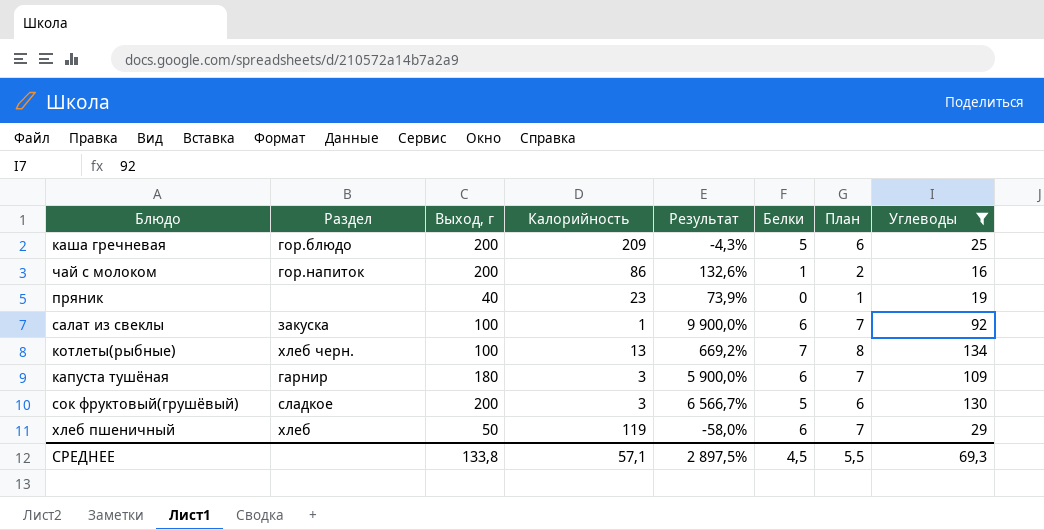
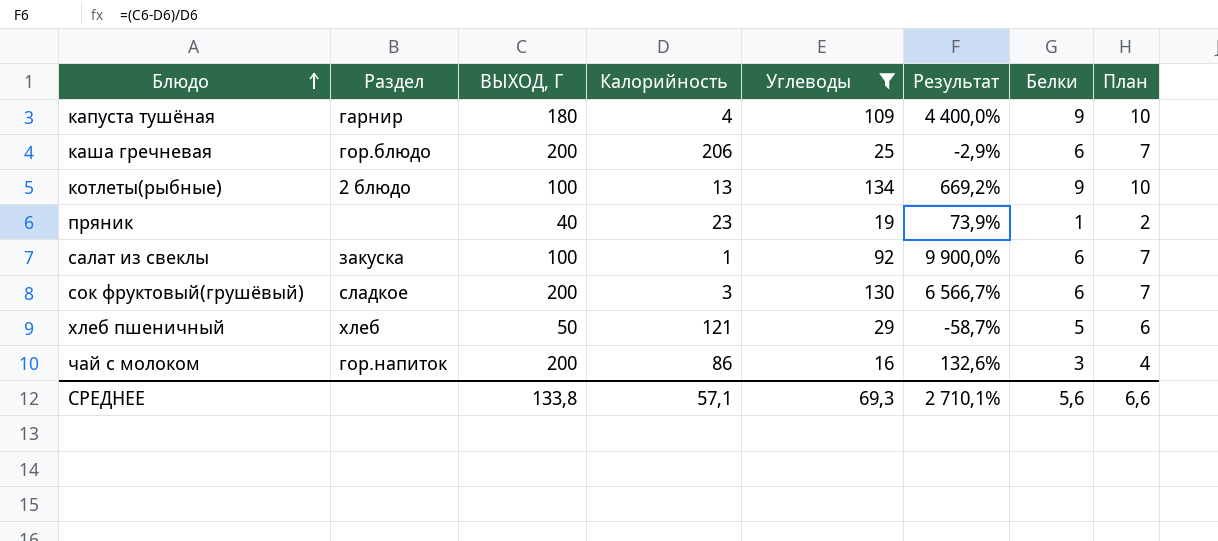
row order: none -> Блюдо ascending
column name: Выход, г -> ВЫХОД, Г
column Углеводы | position: 8 -> 5
капуста тушёная | Калорийность: 3 -> 4
капуста тушёная | Результат: 5 900,0% -> 4 400,0%
капуста тушёная | Белки: 6 -> 9
капуста тушёная | План: 7 -> 10
каша гречневая | Калорийность: 209 -> 206
каша гречневая | Результат: -4,3% -> -2,9%
каша гречневая | Белки: 5 -> 6
каша гречневая | План: 6 -> 7
котлеты(рыбные) | Раздел: хлеб черн. -> 2 блюдо
котлеты(рыбные) | Белки: 7 -> 9
котлеты(рыбные) | План: 8 -> 10
пряник | Белки: 0 -> 1
пряник | План: 1 -> 2
сок фруктовый(грушёвый) | Белки: 5 -> 6
сок фруктовый(грушёвый) | План: 6 -> 7
хлеб пшеничный | Калорийность: 119 -> 121
хлеб пшеничный | Результат: -58,0% -> -58,7%
хлеб пшеничный | Белки: 6 -> 5
хлеб пшеничный | План: 7 -> 6
чай с молоком | Белки: 1 -> 3
чай с молоком | План: 2 -> 4
СРЕДНЕЕ | Результат: 2 897,5% -> 2 710,1%
СРЕДНЕЕ | Белки: 4,5 -> 5,6
СРЕДНЕЕ | План: 5,5 -> 6,6

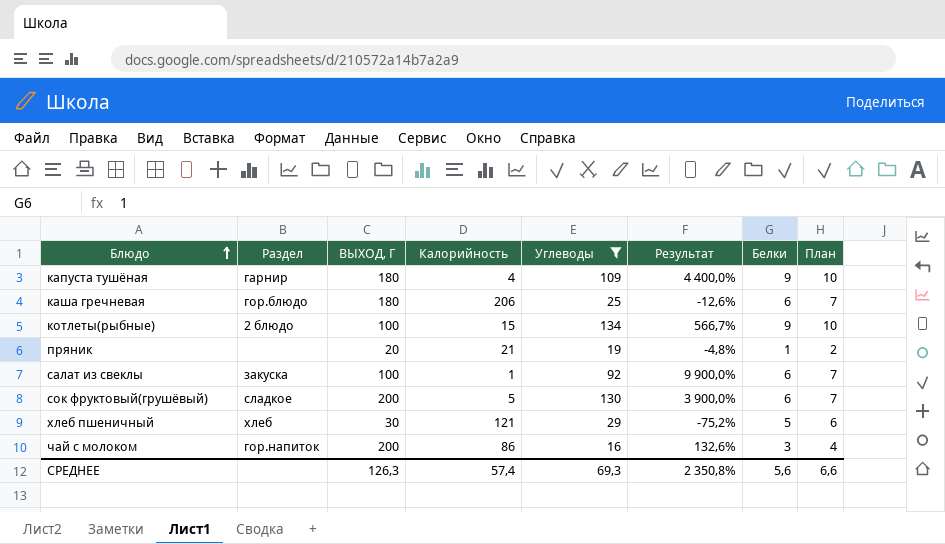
каша гречневая | ВЫХОД, Г: 200 -> 180
каша гречневая | Результат: -2,9% -> -12,6%
котлеты(рыбные) | Калорийность: 13 -> 15
котлеты(рыбные) | Результат: 669,2% -> 566,7%
пряник | ВЫХОД, Г: 40 -> 20
пряник | Калорийность: 23 -> 21
пряник | Результат: 73,9% -> -4,8%
сок фруктовый(грушёвый) | Калорийность: 3 -> 5
сок фруктовый(грушёвый) | Результат: 6 566,7% -> 3 900,0%
хлеб пшеничный | ВЫХОД, Г: 50 -> 30
хлеб пшеничный | Результат: -58,7% -> -75,2%
СРЕДНЕЕ | ВЫХОД, Г: 133,8 -> 126,3
СРЕДНЕЕ | Калорийность: 57,1 -> 57,4
СРЕДНЕЕ | Результат: 2 710,1% -> 2 350,8%

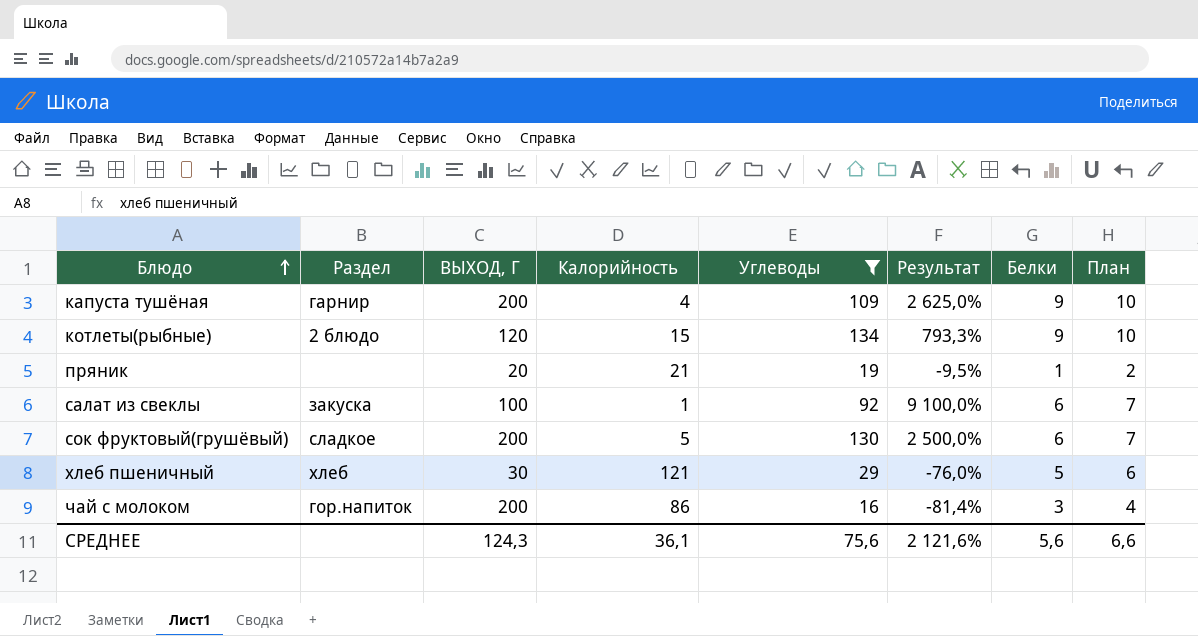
column Результат | formula: ([ВЫХОД, Г] - [Калорийность]) / [Калорийность] -> ([Углеводы] - [Калорийность]) / [Калорийность]
row каша гречневая: гор.блюдо | 180 | 206 | 25 | -12,6% | 6 | 7 -> none
капуста тушёная | ВЫХОД, Г: 180 -> 200
котлеты(рыбные) | ВЫХОД, Г: 100 -> 120
СРЕДНЕЕ | ВЫХОД, Г: 126,3 -> 124,3
СРЕДНЕЕ | Калорийность: 57,4 -> 36,1
СРЕДНЕЕ | Углеводы: 69,3 -> 75,6
СРЕДНЕЕ | Результат: 2 350,8% -> 2 121,6%

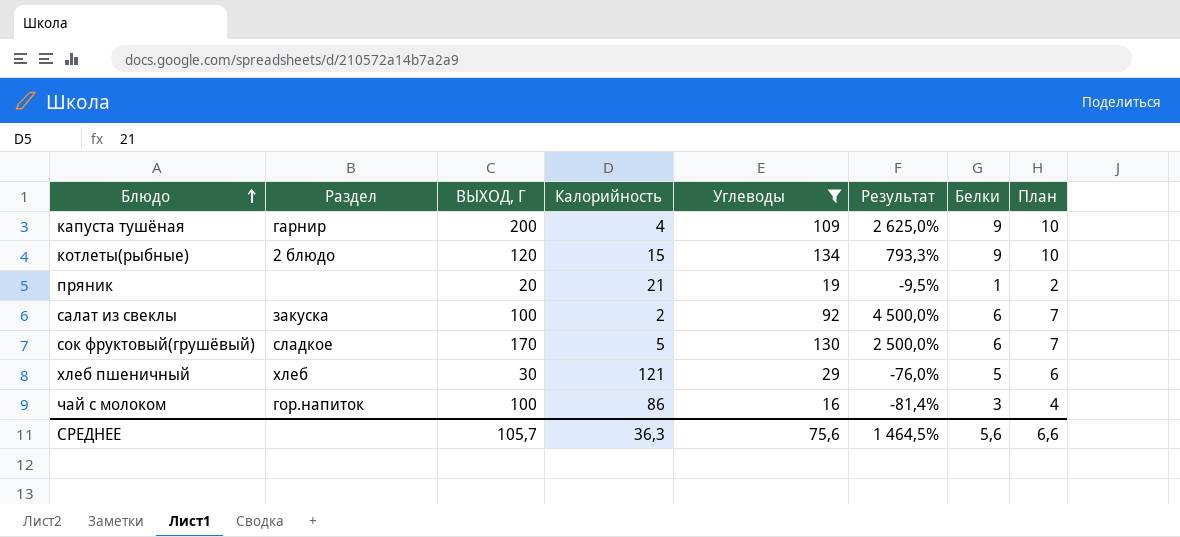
салат из свеклы | Калорийность: 1 -> 2
салат из свеклы | Результат: 9 100,0% -> 4 500,0%
сок фруктовый(грушёвый) | ВЫХОД, Г: 200 -> 170
чай с молоком | ВЫХОД, Г: 200 -> 100
СРЕДНЕЕ | ВЫХОД, Г: 124,3 -> 105,7
СРЕДНЕЕ | Калорийность: 36,1 -> 36,3
СРЕДНЕЕ | Результат: 2 121,6% -> 1 464,5%

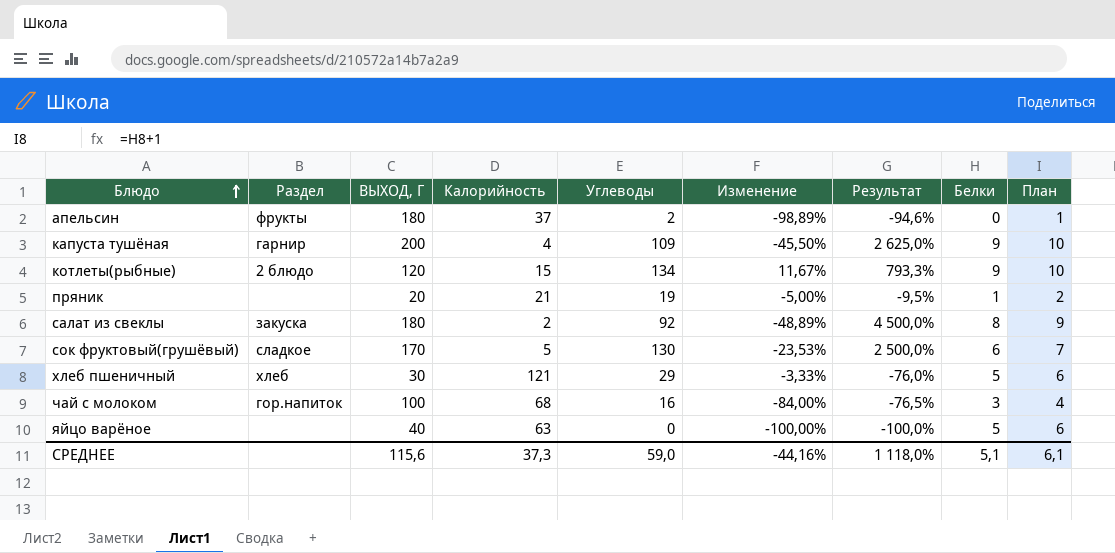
filter: Углеводы >= 16 -> none
column Изменение | formula: none -> ([Углеводы] - [ВЫХОД, Г]) / [ВЫХОД, Г]
салат из свеклы | ВЫХОД, Г: 100 -> 180
салат из свеклы | Белки: 6 -> 8
салат из свеклы | План: 7 -> 9
чай с молоком | Калорийность: 86 -> 68
чай с молоком | Результат: -81,4% -> -76,5%
СРЕДНЕЕ | ВЫХОД, Г: 105,7 -> 115,6
СРЕДНЕЕ | Калорийность: 36,3 -> 37,3
СРЕДНЕЕ | Углеводы: 75,6 -> 59,0
СРЕДНЕЕ | Результат: 1 464,5% -> 1 118,0%
СРЕДНЕЕ | Белки: 5,6 -> 5,1
СРЕДНЕЕ | План: 6,6 -> 6,1

